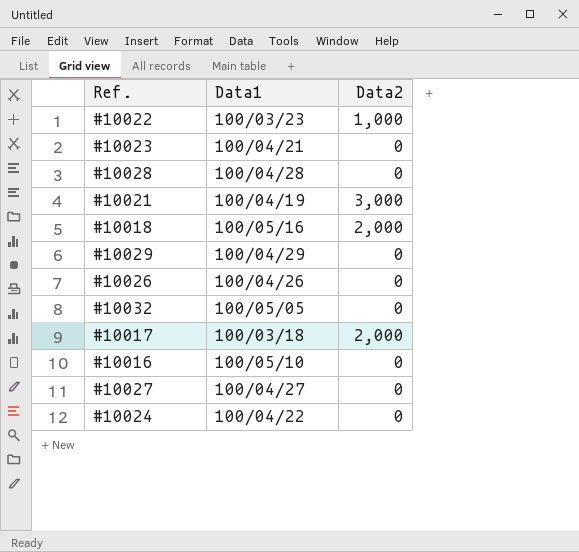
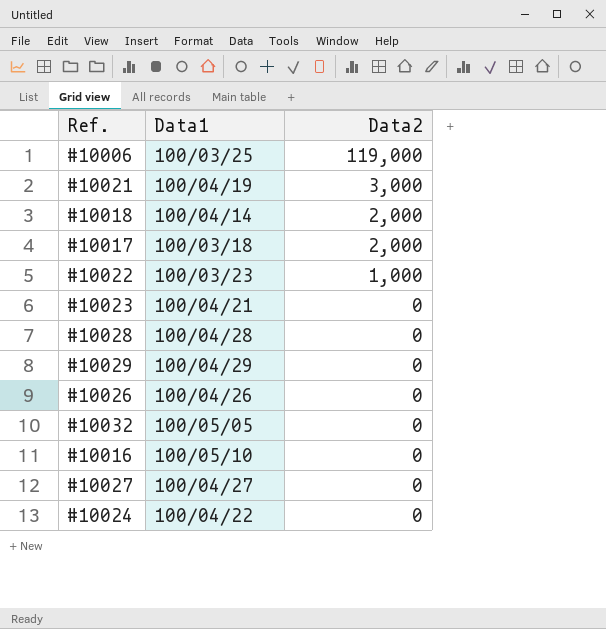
row order: none -> Data2 descending
row #10006: none -> 100/03/25 | 119,000
#10018 | Data1: 100/05/16 -> 100/04/14

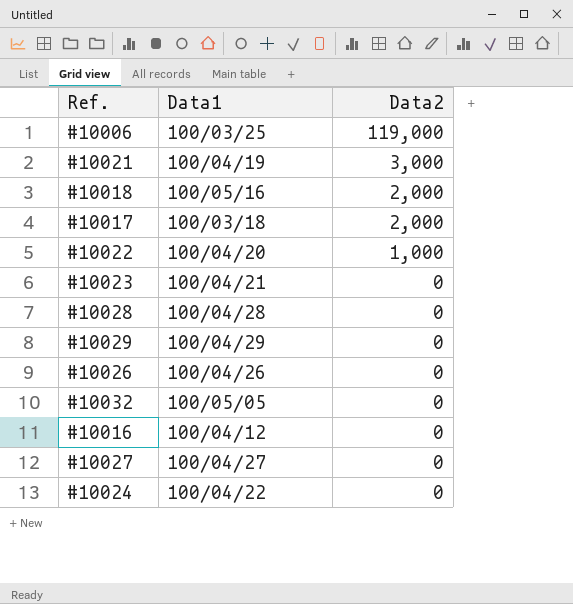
#10018 | Data1: 100/04/14 -> 100/05/16
#10022 | Data1: 100/03/23 -> 100/04/20
#10016 | Data1: 100/05/10 -> 100/04/12

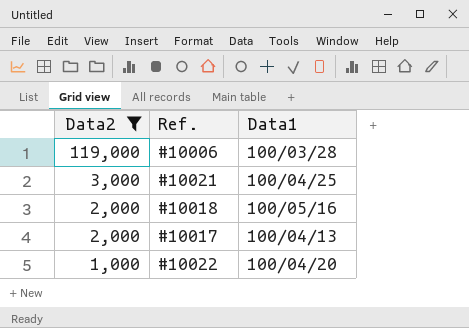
filter: none -> Data2 != 0
column Data2 | position: 3 -> 1
#10006 | Data1: 100/03/25 -> 100/03/28
#10021 | Data1: 100/04/19 -> 100/04/25
#10017 | Data1: 100/03/18 -> 100/04/13

